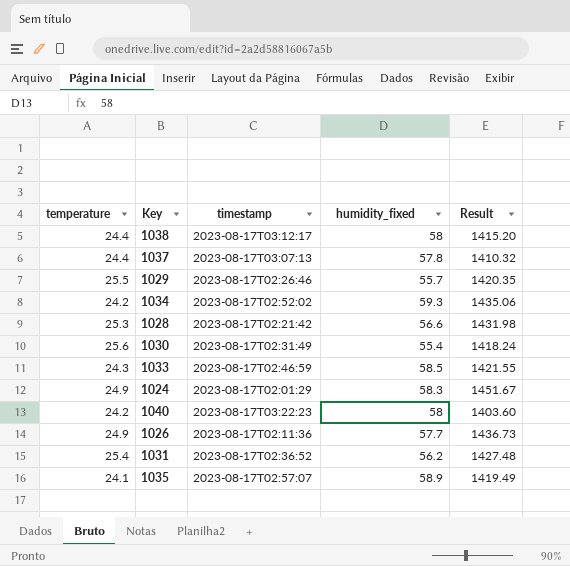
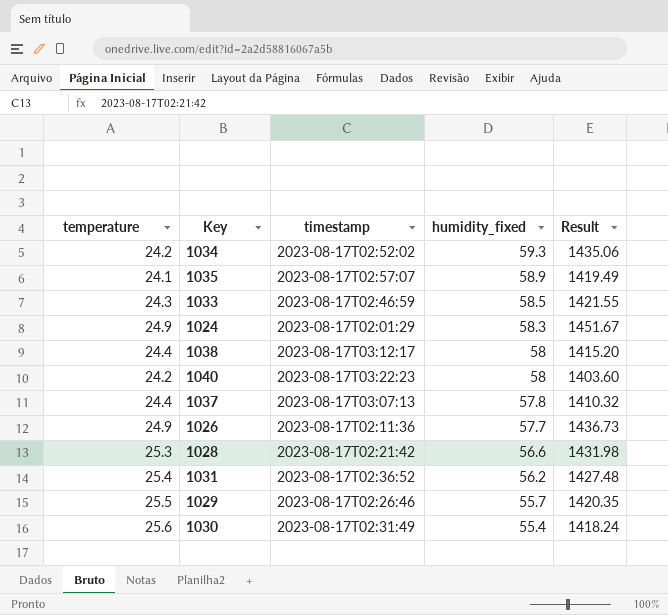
row order: none -> humidity_fixed descending

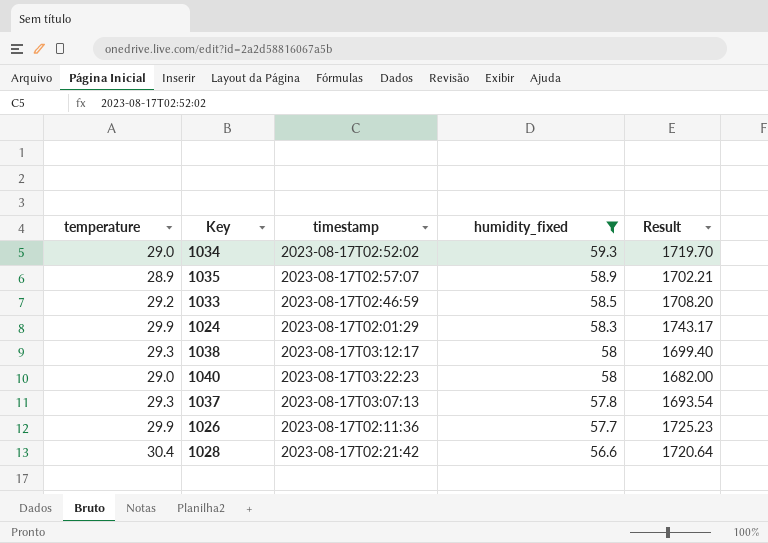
filter: none -> humidity_fixed >= 56.6
1034 | temperature: 24.2 -> 29.0
1034 | Result: 1435.06 -> 1719.70
1035 | temperature: 24.1 -> 28.9
1035 | Result: 1419.49 -> 1702.21
1033 | temperature: 24.3 -> 29.2
1033 | Result: 1421.55 -> 1708.20
1024 | temperature: 24.9 -> 29.9
1024 | Result: 1451.67 -> 1743.17
1038 | temperature: 24.4 -> 29.3
1038 | Result: 1415.20 -> 1699.40
1040 | temperature: 24.2 -> 29.0
1040 | Result: 1403.60 -> 1682.00
1037 | temperature: 24.4 -> 29.3
1037 | Result: 1410.32 -> 1693.54
1026 | temperature: 24.9 -> 29.9
1026 | Result: 1436.73 -> 1725.23
1028 | temperature: 25.3 -> 30.4
1028 | Result: 1431.98 -> 1720.64

